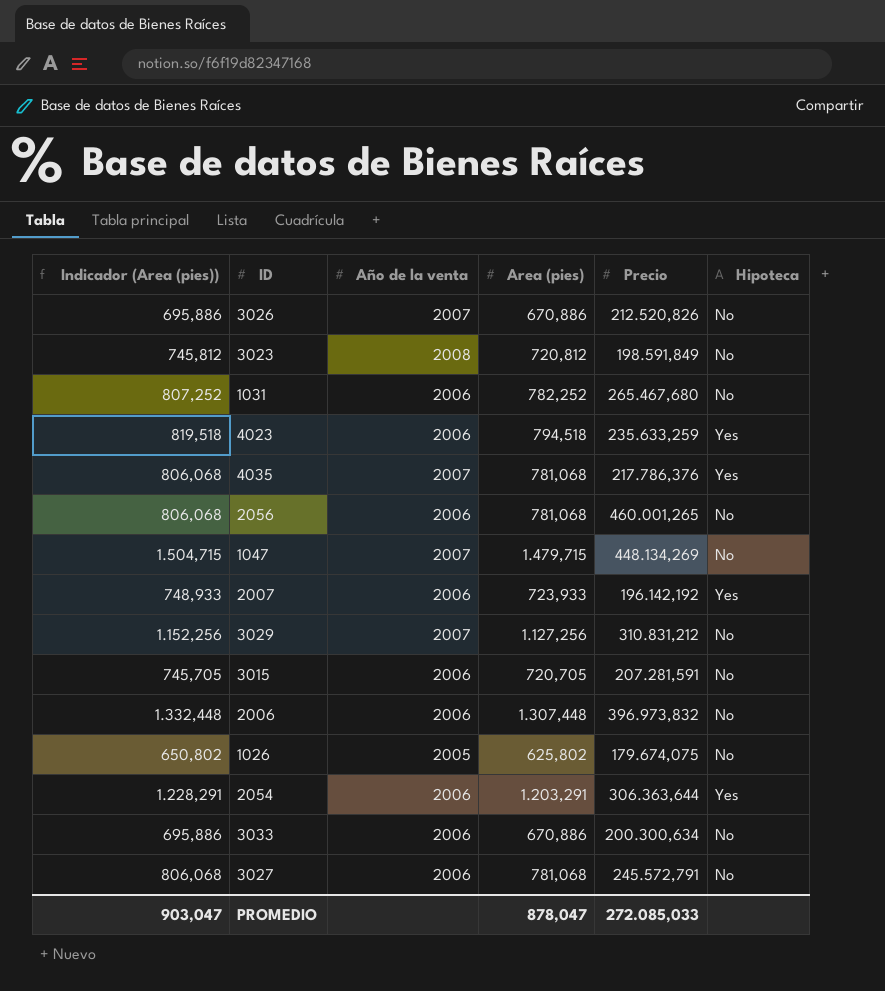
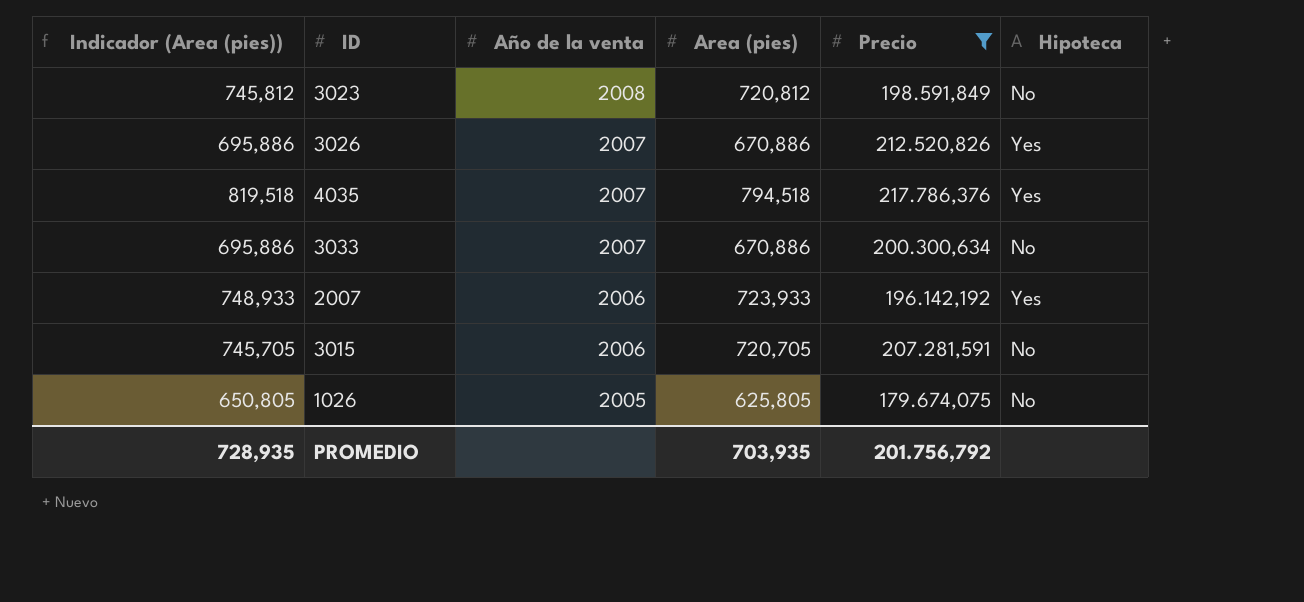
filter: none -> Precio <= 217.786,376
row order: none -> Año de la venta descending
3026 | Hipoteca: No -> Yes
4035 | Indicador (Area (pies)): 806,068 -> 819,518
4035 | Area (pies): 781,068 -> 794,518
3033 | Año de la venta: 2006 -> 2007
1026 | Indicador (Area (pies)): 650,802 -> 650,805
1026 | Area (pies): 625,802 -> 625,805
PROMEDIO | Indicador (Area (pies)): 903,047 -> 728,935
PROMEDIO | Area (pies): 878,047 -> 703,935
PROMEDIO | Precio: 272.085,033 -> 201.756,792

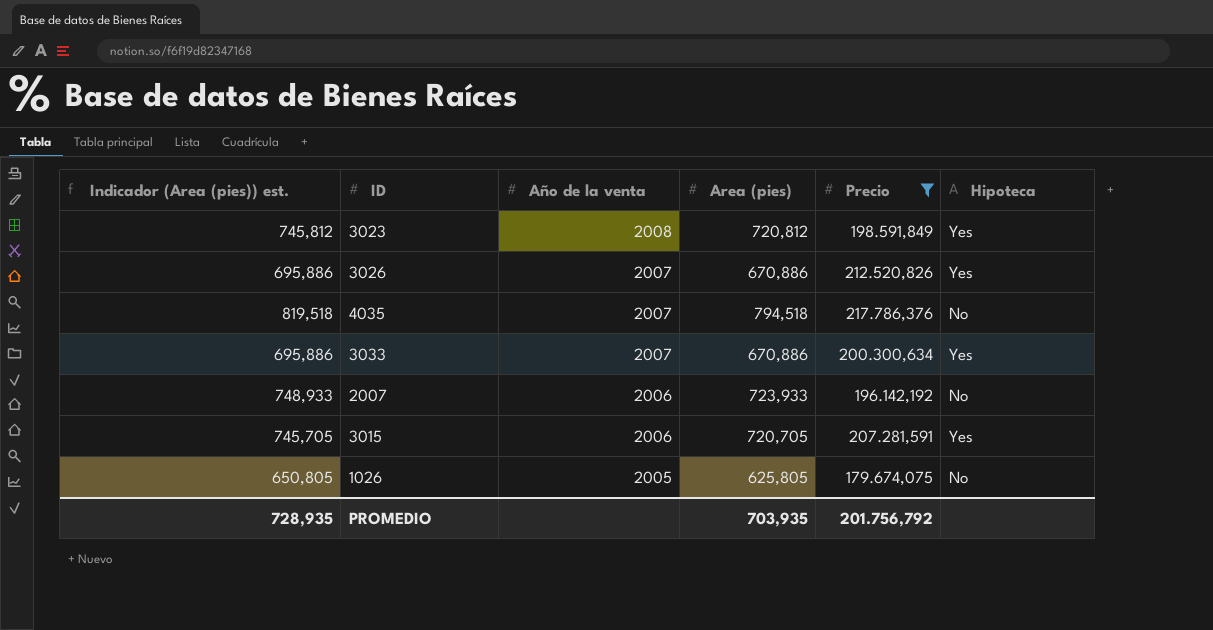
column name: Indicador (Area (pies)) -> Indicador (Area (pies)) est.
3023 | Hipoteca: No -> Yes
4035 | Hipoteca: Yes -> No
3033 | Hipoteca: No -> Yes
2007 | Hipoteca: Yes -> No
3015 | Hipoteca: No -> Yes

